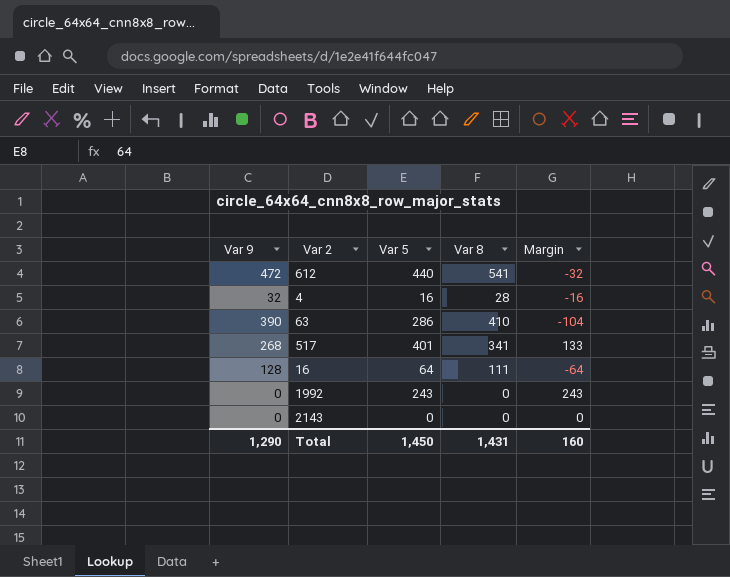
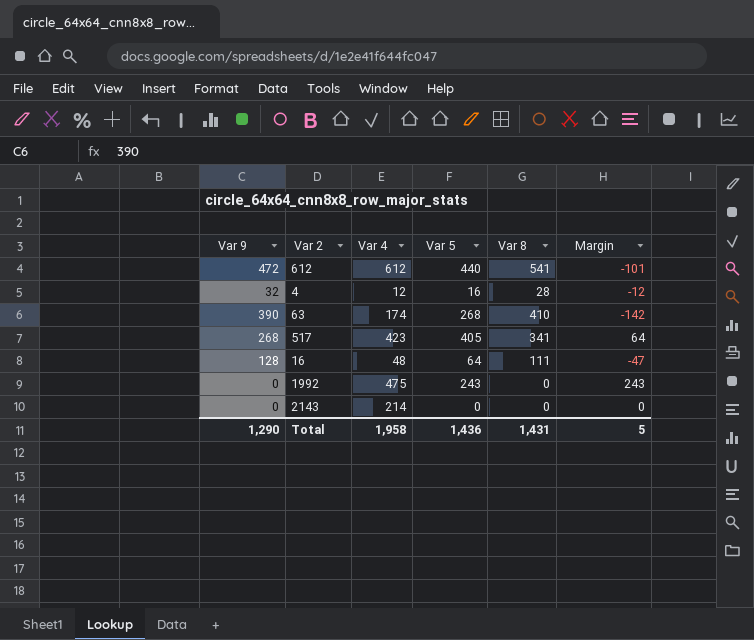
column Var 4 | position: none -> 3
column Margin | formula: [Var 5] - [Var 9] -> [Var 5] - [Var 8]
63 | Var 5: 286 -> 268
517 | Var 5: 401 -> 405
Total | Var 5: 1,450 -> 1,436
Total | Margin: 160 -> 5

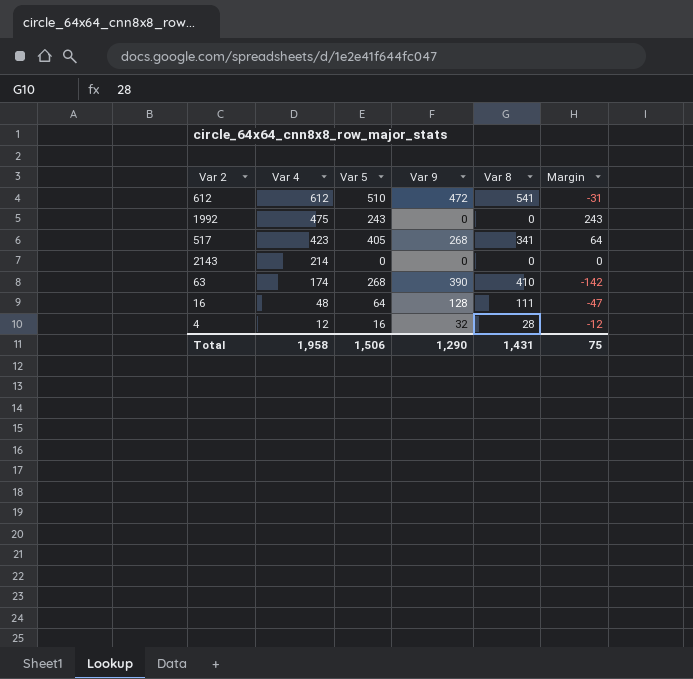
row order: none -> Var 4 descending
column Var 9 | position: 1 -> 4
612 | Var 5: 440 -> 510
612 | Margin: -101 -> -31
Total | Var 5: 1,436 -> 1,506
Total | Margin: 5 -> 75

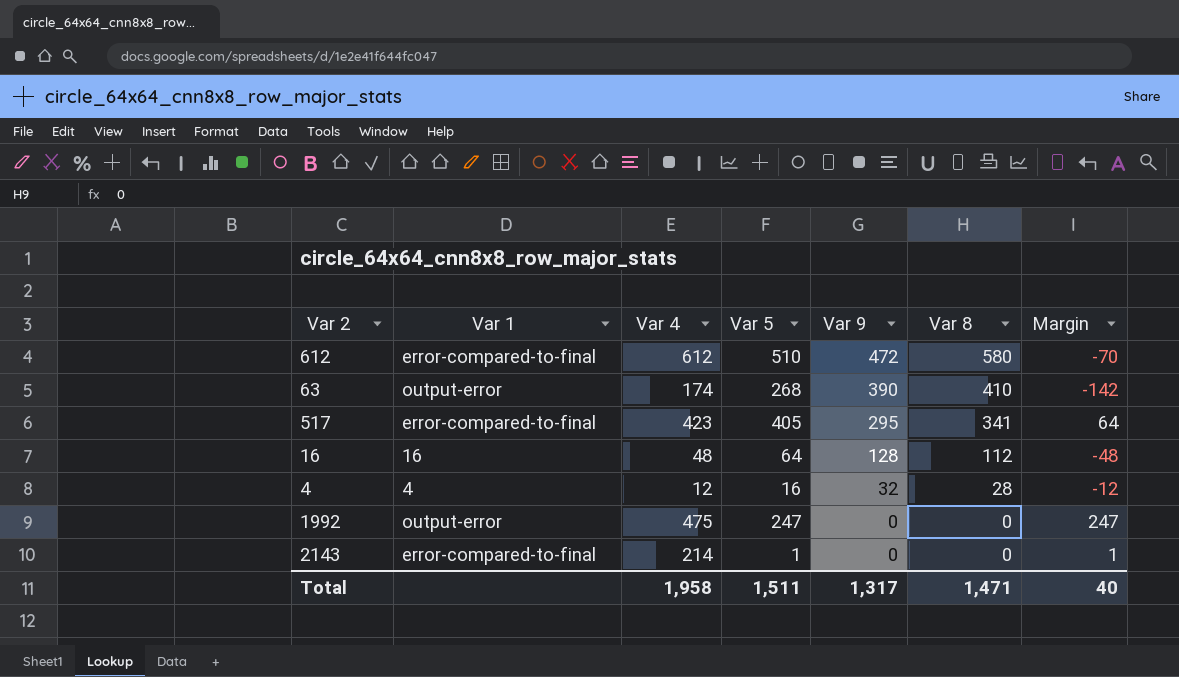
row order: Var 4 descending -> Var 9 descending
column Var 1 | position: none -> 2
612 | Var 8: 541 -> 580
612 | Margin: -31 -> -70
517 | Var 9: 268 -> 295
16 | Var 8: 111 -> 112
16 | Margin: -47 -> -48
1992 | Var 5: 243 -> 247
1992 | Margin: 243 -> 247
2143 | Var 5: 0 -> 1
2143 | Margin: 0 -> 1
Total | Var 5: 1,506 -> 1,511
Total | Var 9: 1,290 -> 1,317
Total | Var 8: 1,431 -> 1,471
Total | Margin: 75 -> 40

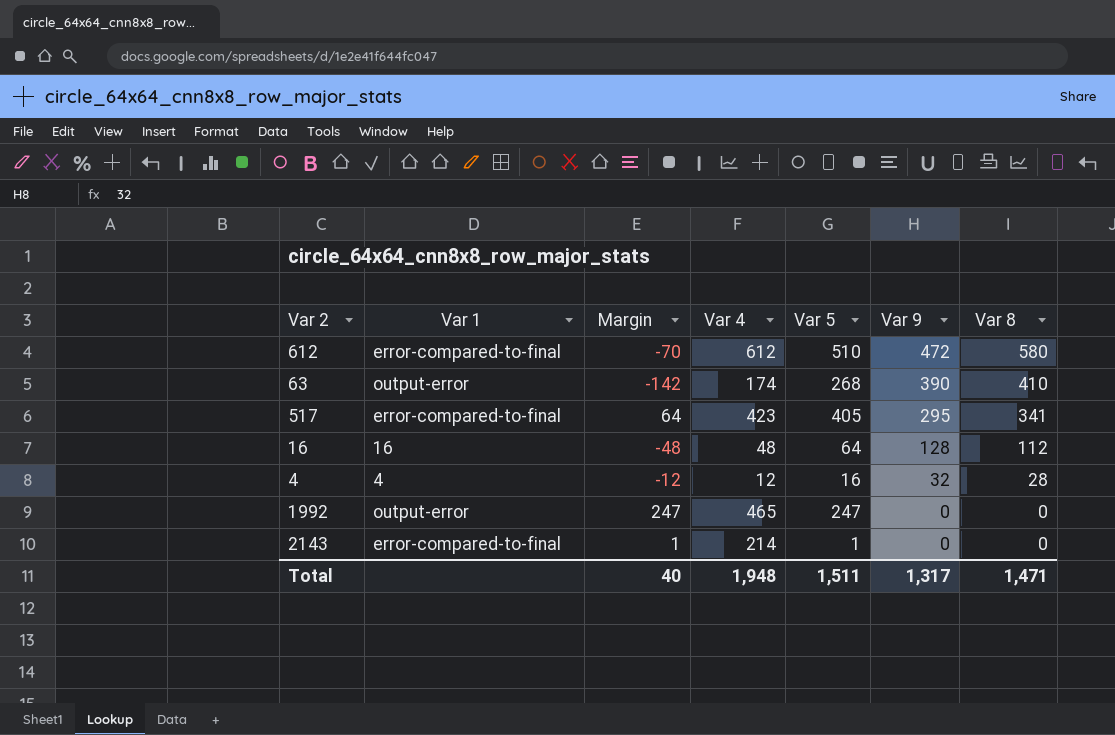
column Margin | position: 7 -> 3
1992 | Var 4: 475 -> 465
Total | Var 4: 1,958 -> 1,948

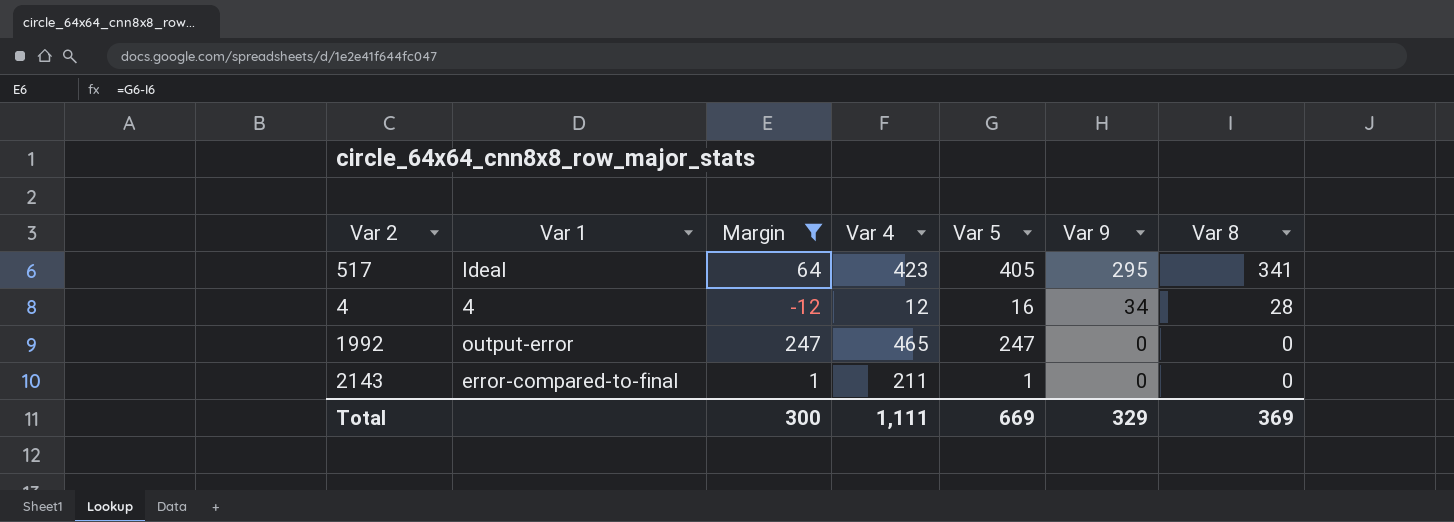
filter: none -> Margin >= -12
517 | Var 1: error-compared-to-final -> Ideal
4 | Var 9: 32 -> 34
2143 | Var 4: 214 -> 211
Total | Margin: 40 -> 300
Total | Var 4: 1,948 -> 1,111
Total | Var 5: 1,511 -> 669
Total | Var 9: 1,317 -> 329
Total | Var 8: 1,471 -> 369

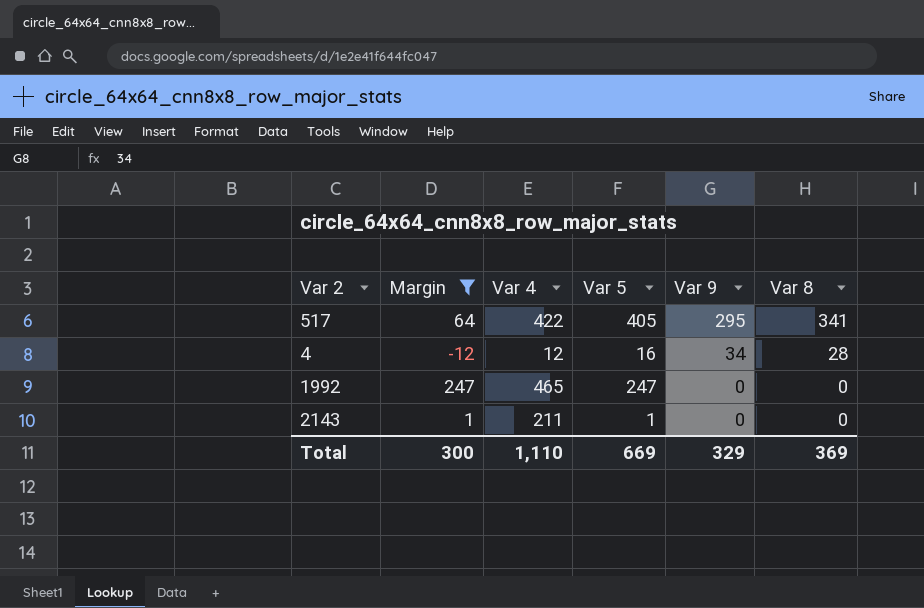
column Var 1 | position: 2 -> none
517 | Var 4: 423 -> 422
Total | Var 4: 1,111 -> 1,110

